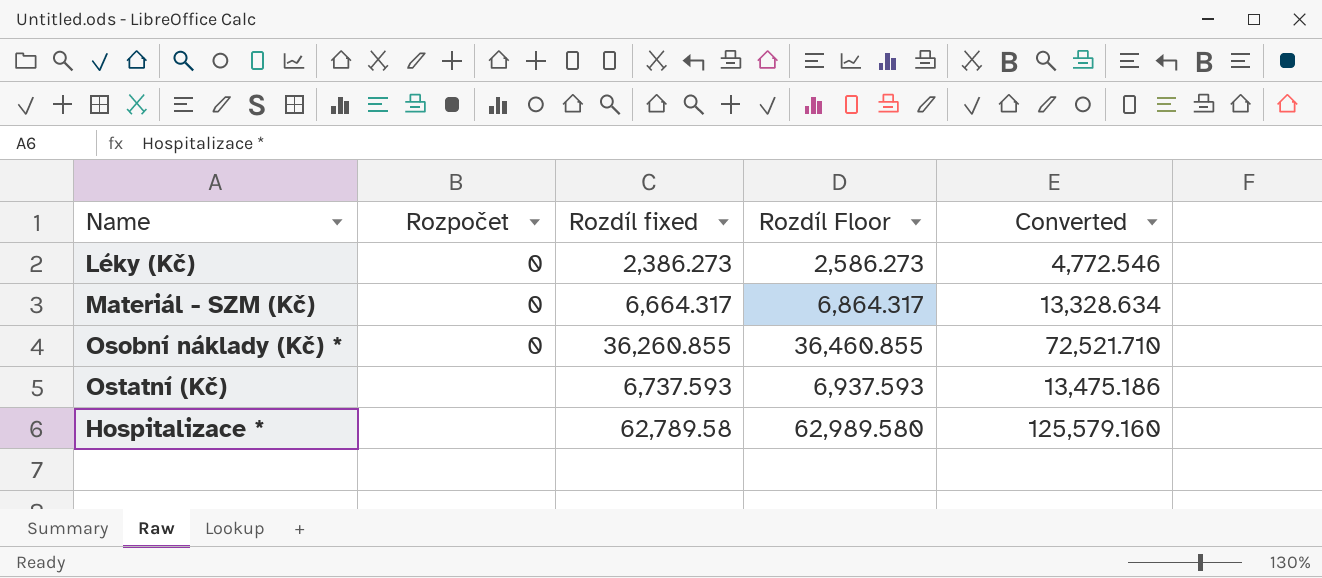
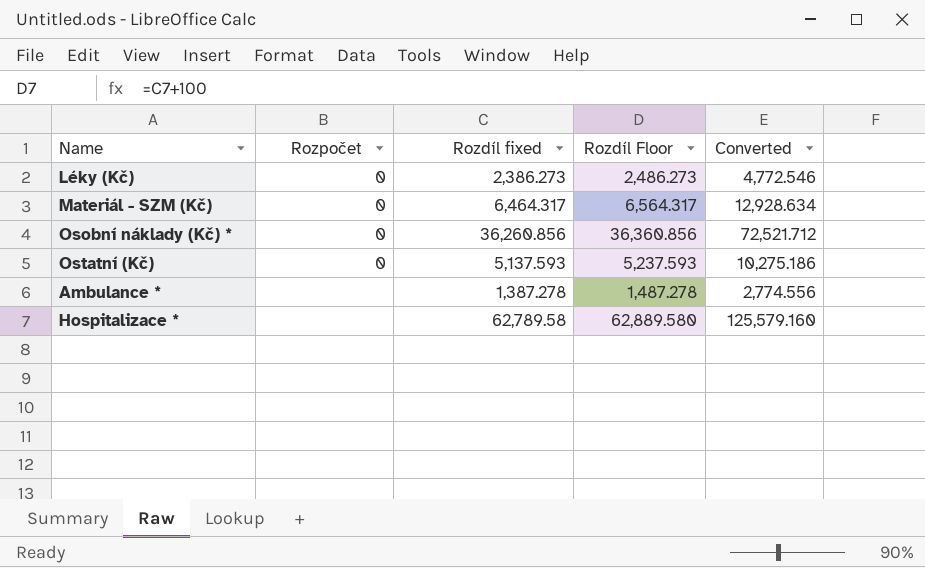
column Rozdíl Floor | formula: [Rozdíl fixed] + 200 -> [Rozdíl fixed] + 100
Materiál - SZM (Kč) | Rozdíl fixed: 6,664.317 -> 6,464.317
Materiál - SZM (Kč) | Converted: 13,328.634 -> 12,928.634
Osobní náklady (Kč) * | Rozdíl fixed: 36,260.855 -> 36,260.856
Osobní náklady (Kč) * | Converted: 72,521.710 -> 72,521.712
Ostatní (Kč) | Rozpočet: none -> 0
Ostatní (Kč) | Rozdíl fixed: 6,737.593 -> 5,137.593
Ostatní (Kč) | Converted: 13,475.186 -> 10,275.186
row Ambulance *: none -> none | 1,387.278 | 1,487.278 | 2,774.556

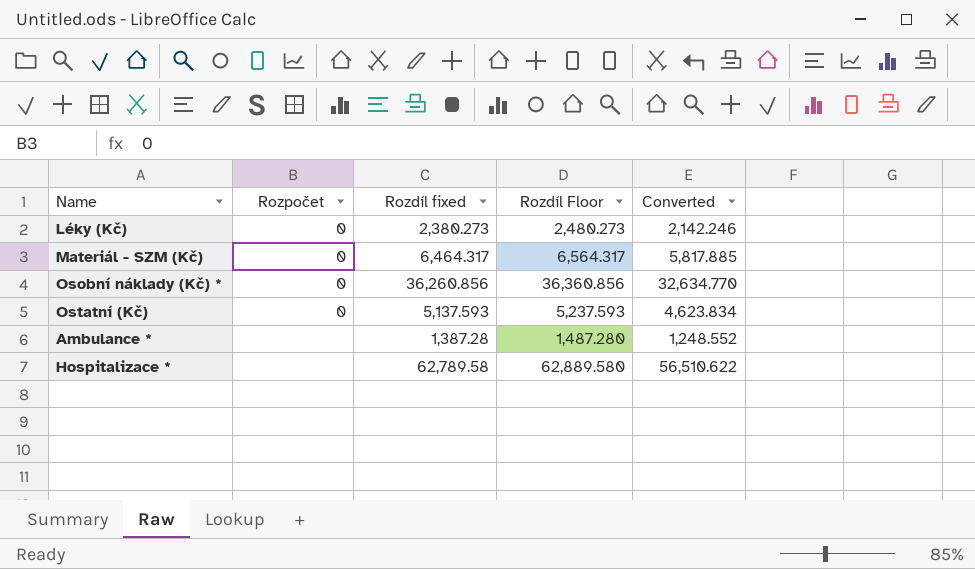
column Converted | formula: [Rozdíl fixed] * 2 -> [Rozdíl fixed] * 0.9
Léky (Kč) | Rozdíl fixed: 2,386.273 -> 2,380.273
Léky (Kč) | Rozdíl Floor: 2,486.273 -> 2,480.273
Ambulance * | Rozdíl fixed: 1,387.278 -> 1,387.28
Ambulance * | Rozdíl Floor: 1,487.278 -> 1,487.280

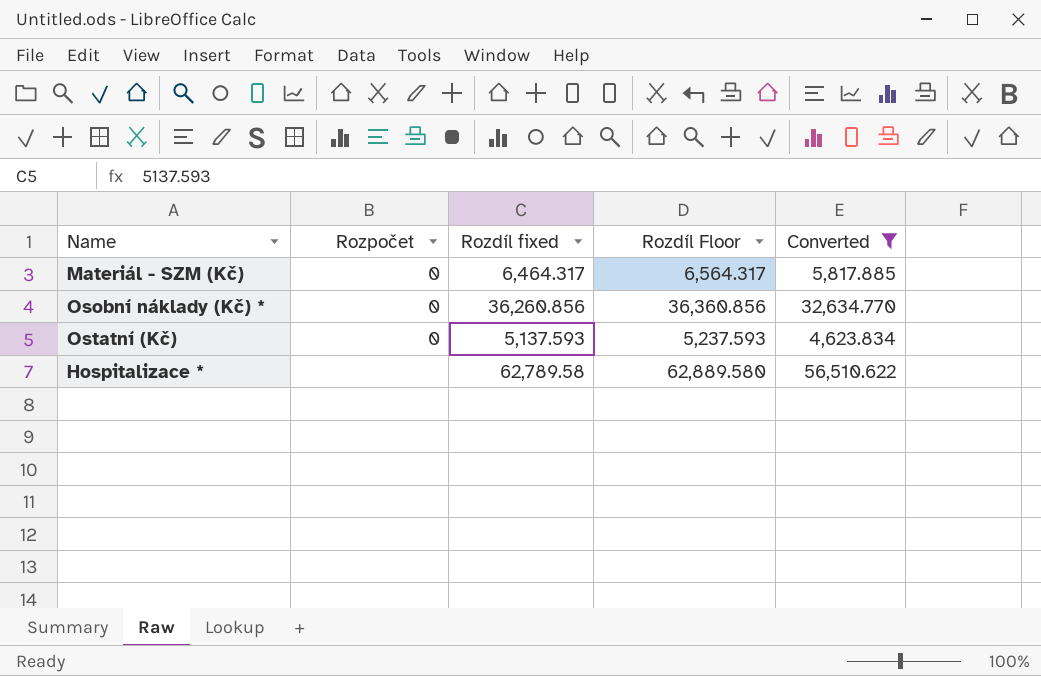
filter: none -> Converted >= 4,623.834

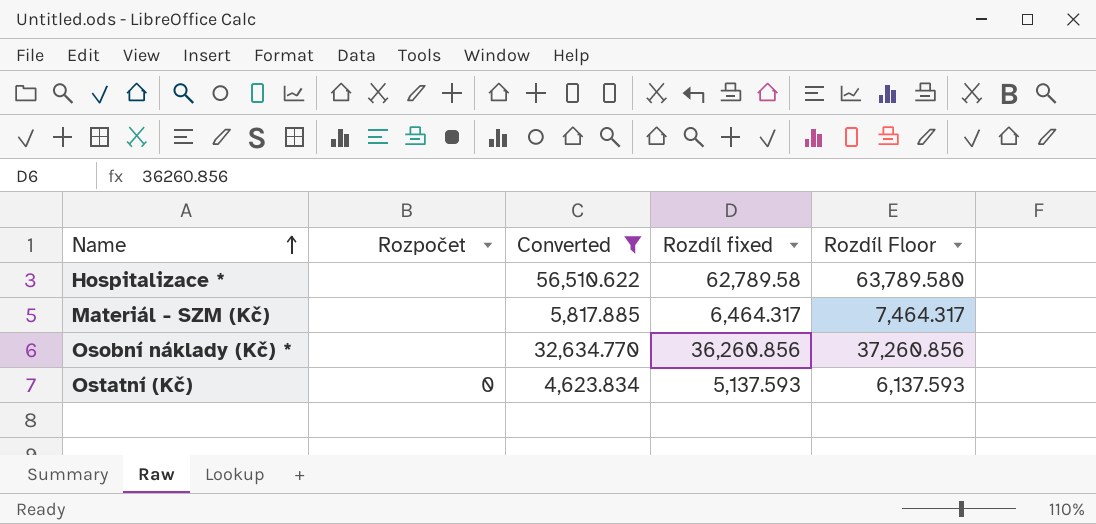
row order: none -> Name ascending
column Converted | position: 5 -> 3
column Rozdíl Floor | formula: [Rozdíl fixed] + 100 -> [Rozdíl fixed] + 1000
Materiál - SZM (Kč) | Rozpočet: 0 -> none
Osobní náklady (Kč) * | Rozpočet: 0 -> none

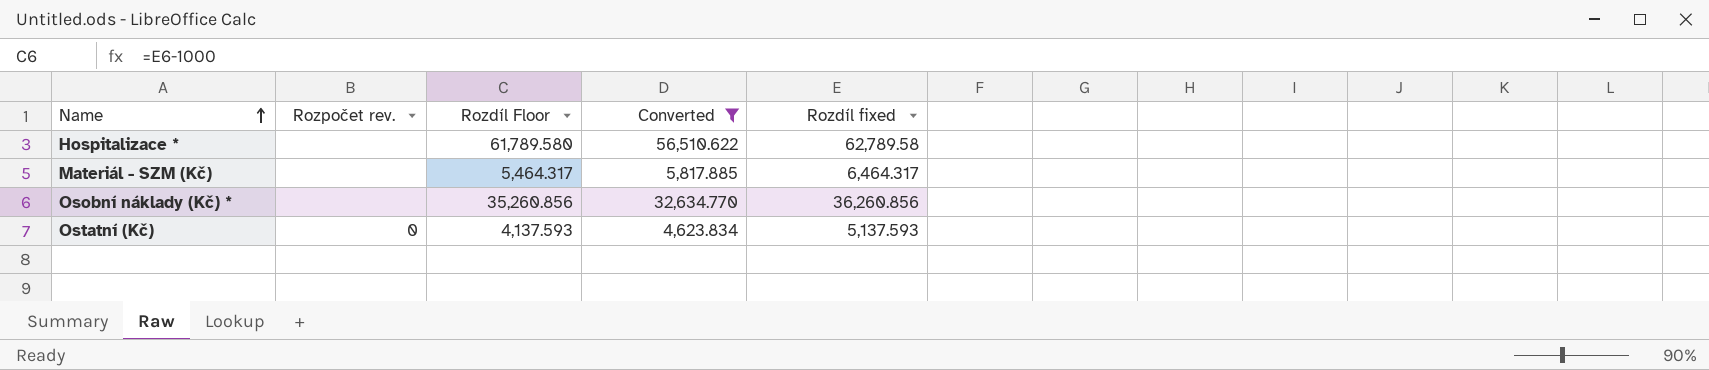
column name: Rozpočet -> Rozpočet rev.
column Rozdíl Floor | formula: [Rozdíl fixed] + 1000 -> [Rozdíl fixed] - 1000
column Rozdíl Floor | position: 5 -> 3

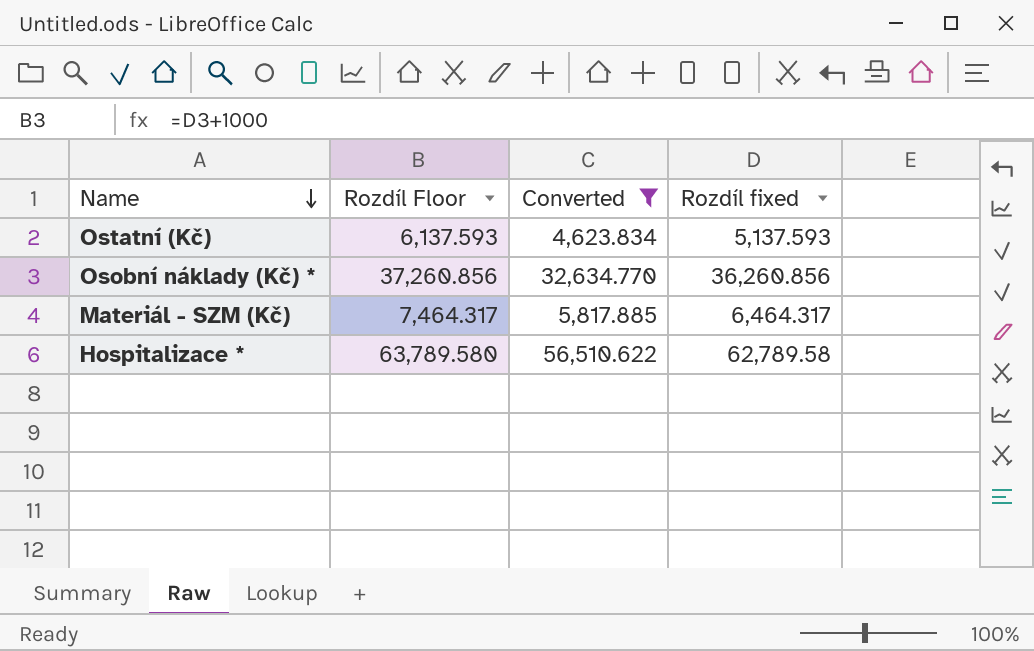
row order: Name ascending -> Name descending
column Rozpočet rev. | position: 2 -> none
column Rozdíl Floor | formula: [Rozdíl fixed] - 1000 -> [Rozdíl fixed] + 1000

